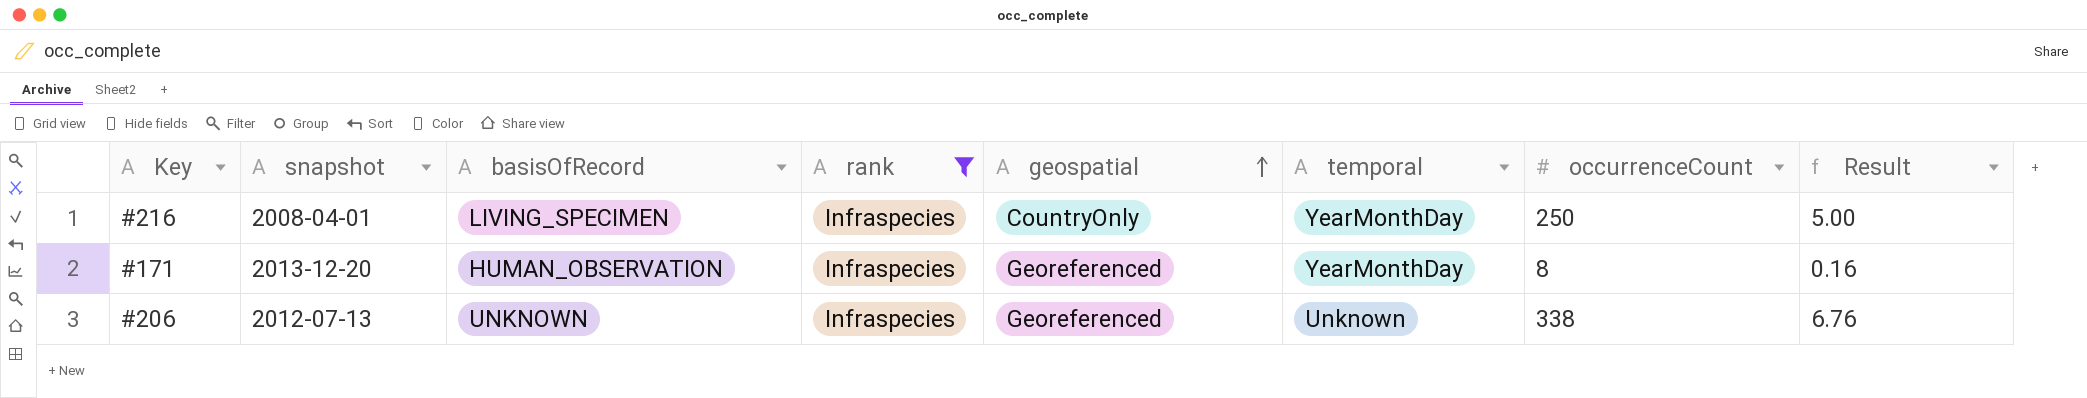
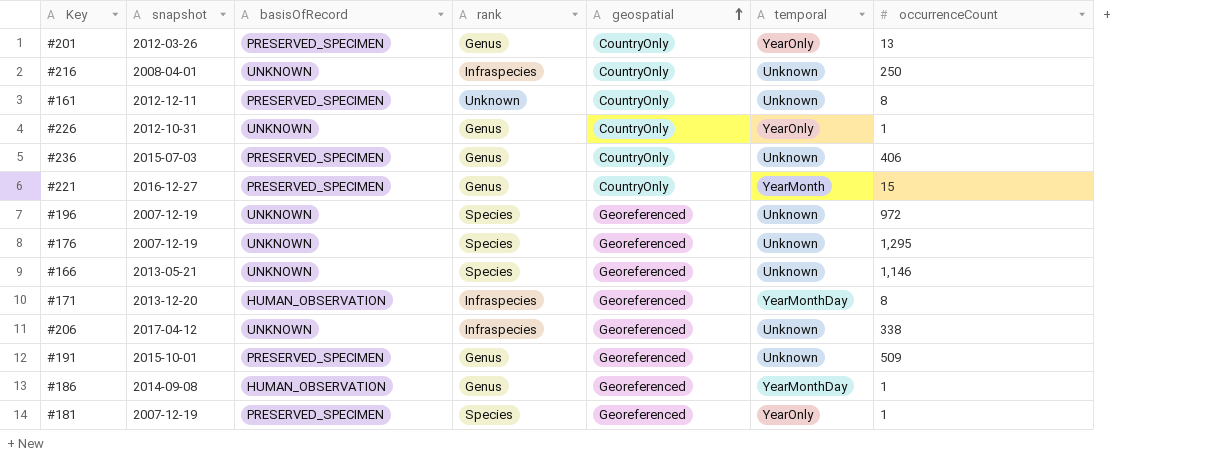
filter: rank = Infraspecies -> none
column Result | formula: [occurrenceCount] * 0.02 -> none
#216 | basisOfRecord: LIVING_SPECIMEN -> UNKNOWN
#216 | temporal: YearMonthDay -> Unknown
#206 | snapshot: 2012-07-13 -> 2017-04-12

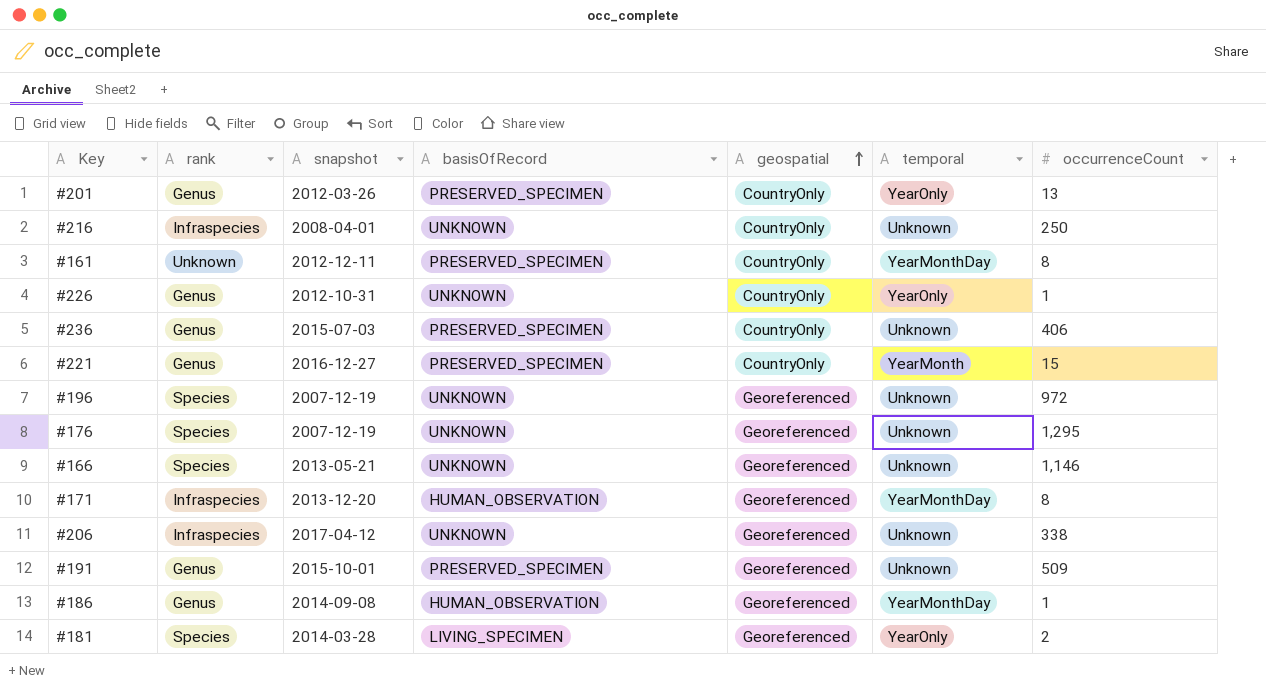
column rank | position: 4 -> 2
#161 | temporal: Unknown -> YearMonthDay
#181 | snapshot: 2007-12-19 -> 2014-03-28
#181 | basisOfRecord: PRESERVED_SPECIMEN -> LIVING_SPECIMEN
#181 | occurrenceCount: 1 -> 2

